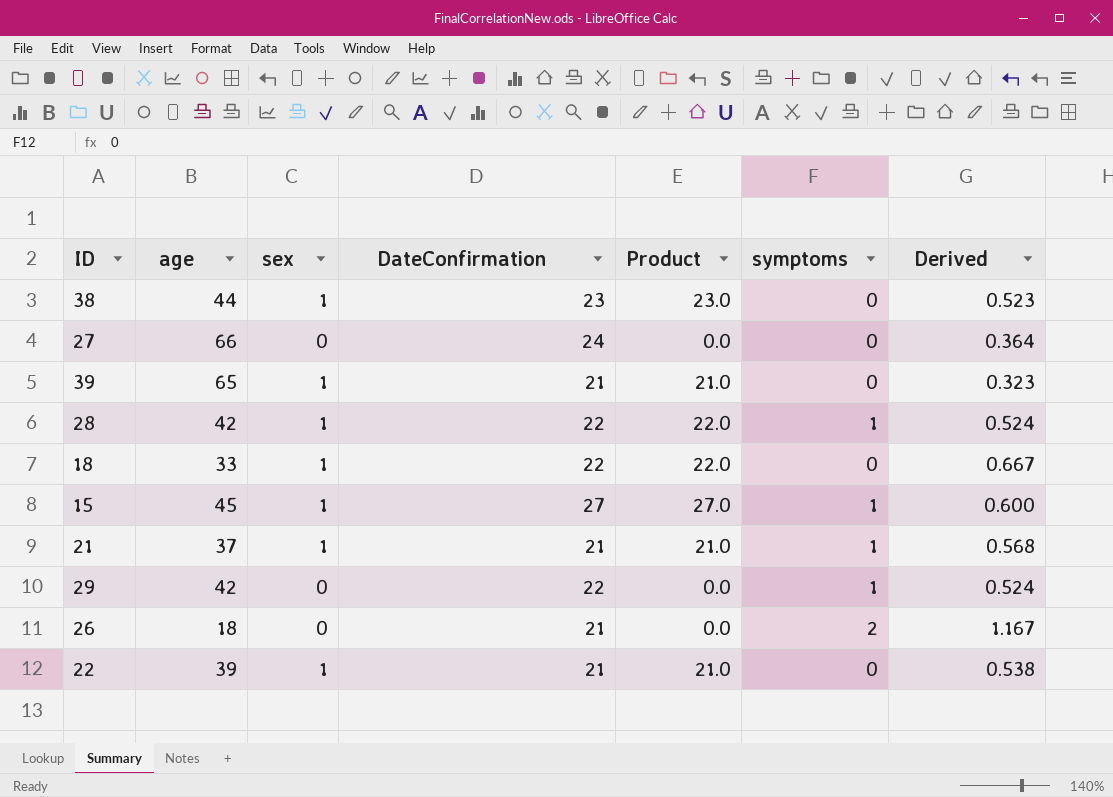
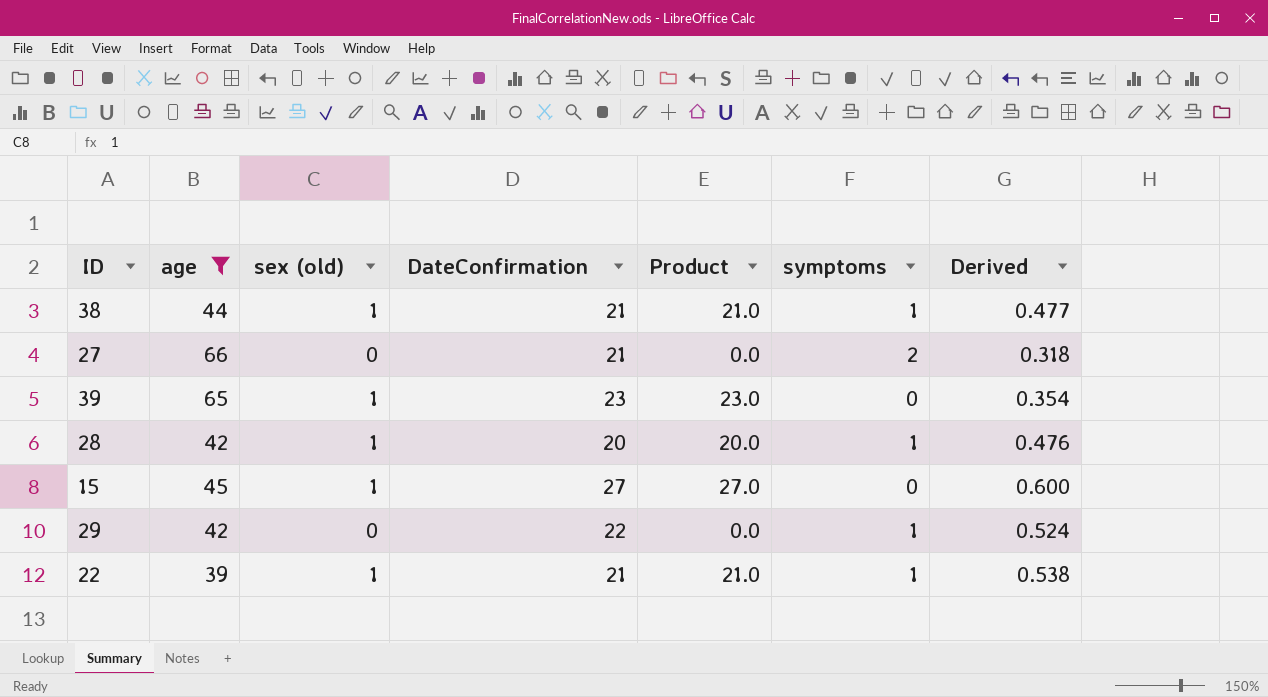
filter: none -> age >= 39
column name: sex -> sex (old)
38 | DateConfirmation: 23 -> 21
38 | Product: 23.0 -> 21.0
38 | symptoms: 0 -> 1
38 | Derived: 0.523 -> 0.477
27 | DateConfirmation: 24 -> 21
27 | symptoms: 0 -> 2
27 | Derived: 0.364 -> 0.318
39 | DateConfirmation: 21 -> 23
39 | Product: 21.0 -> 23.0
39 | Derived: 0.323 -> 0.354
28 | DateConfirmation: 22 -> 20
28 | Product: 22.0 -> 20.0
28 | Derived: 0.524 -> 0.476
15 | symptoms: 1 -> 0
22 | symptoms: 0 -> 1

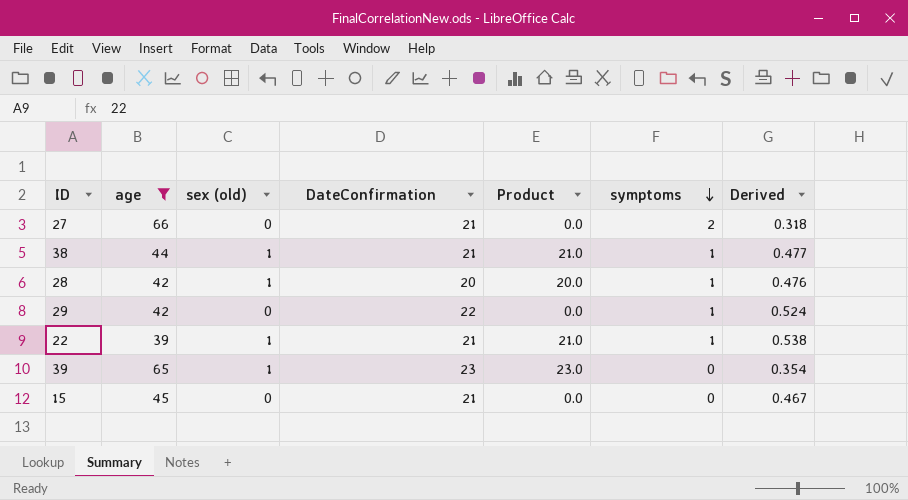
row order: none -> symptoms descending
15 | sex (old): 1 -> 0
15 | DateConfirmation: 27 -> 21
15 | Product: 27.0 -> 0.0
15 | Derived: 0.600 -> 0.467

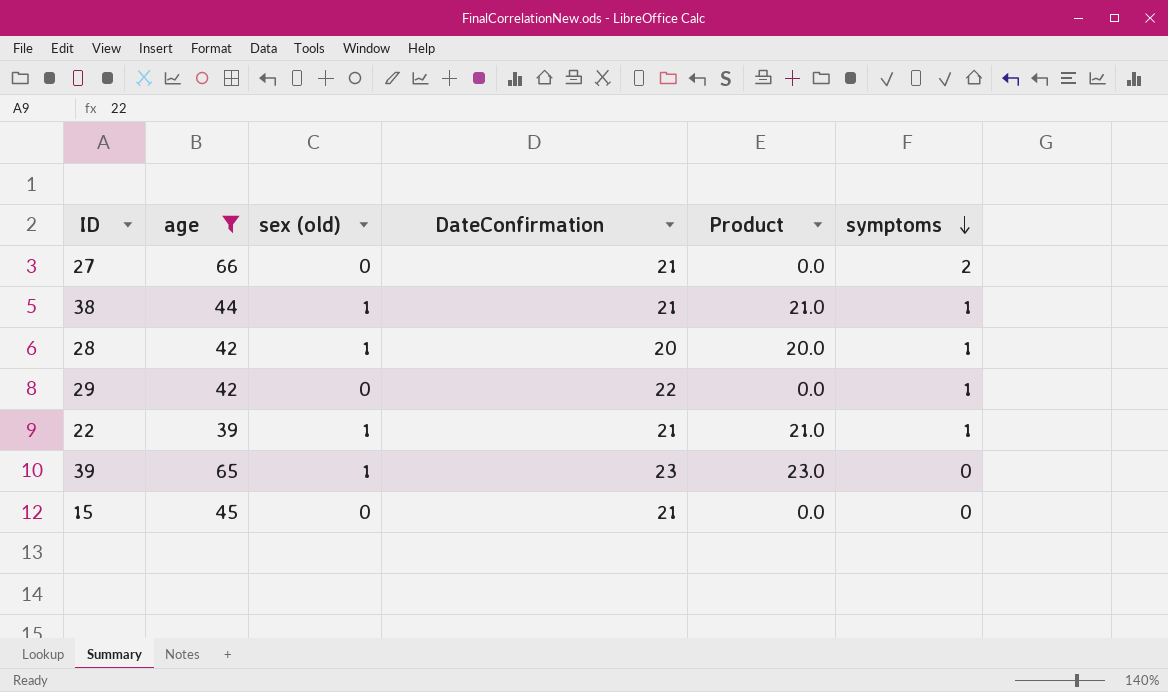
column Derived | formula: [DateConfirmation] / [age] -> none

